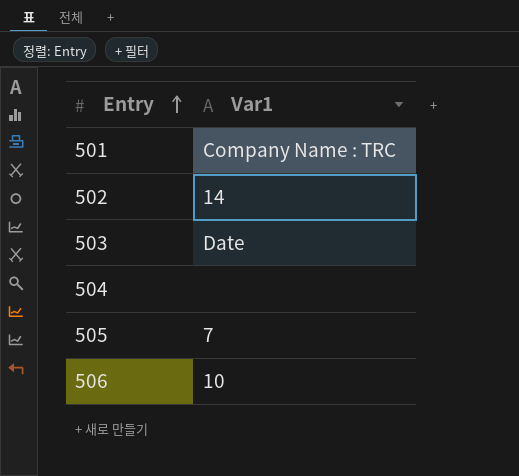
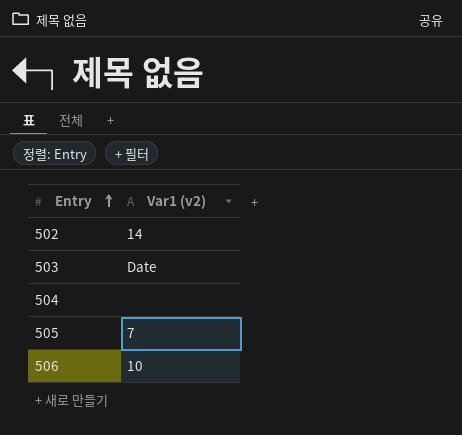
column name: Var1 -> Var1 (v2)
row 501: Company Name : TRC -> none

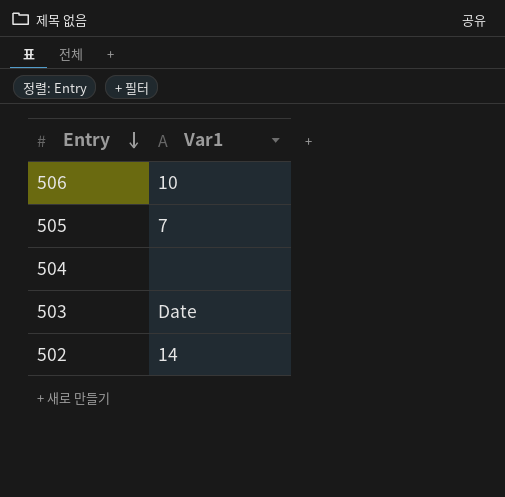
row order: Entry ascending -> Entry descending
column name: Var1 (v2) -> Var1

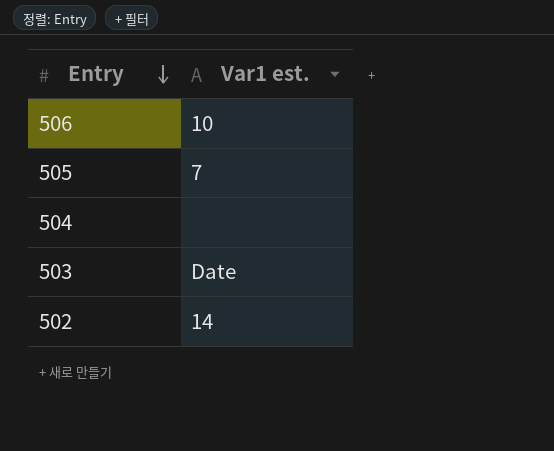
column name: Var1 -> Var1 est.

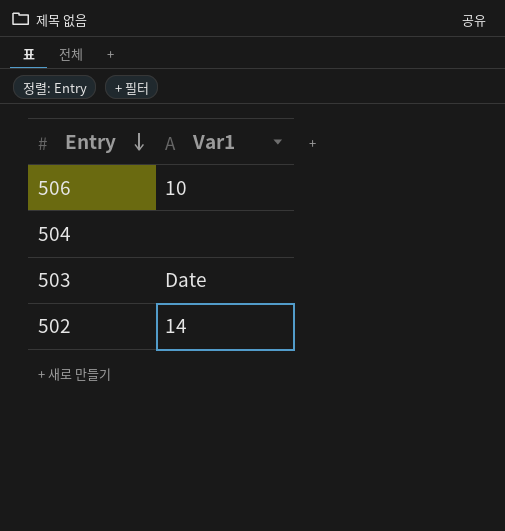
column name: Var1 est. -> Var1
row 505: 7 -> none

